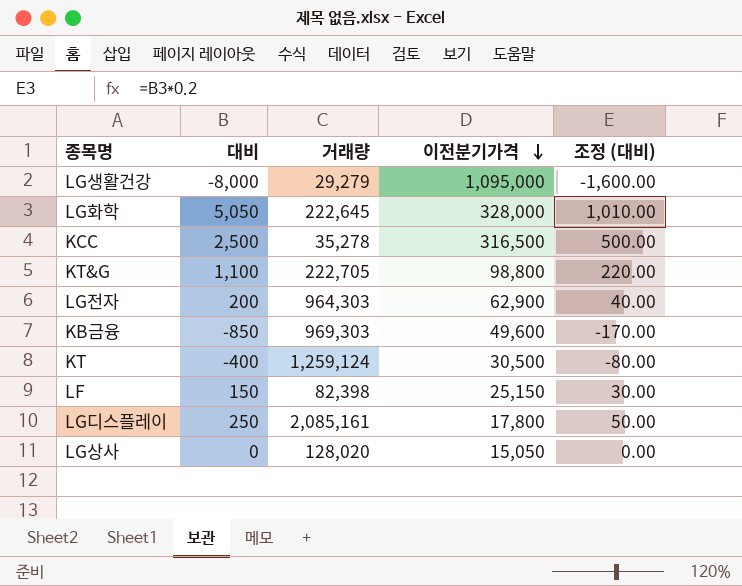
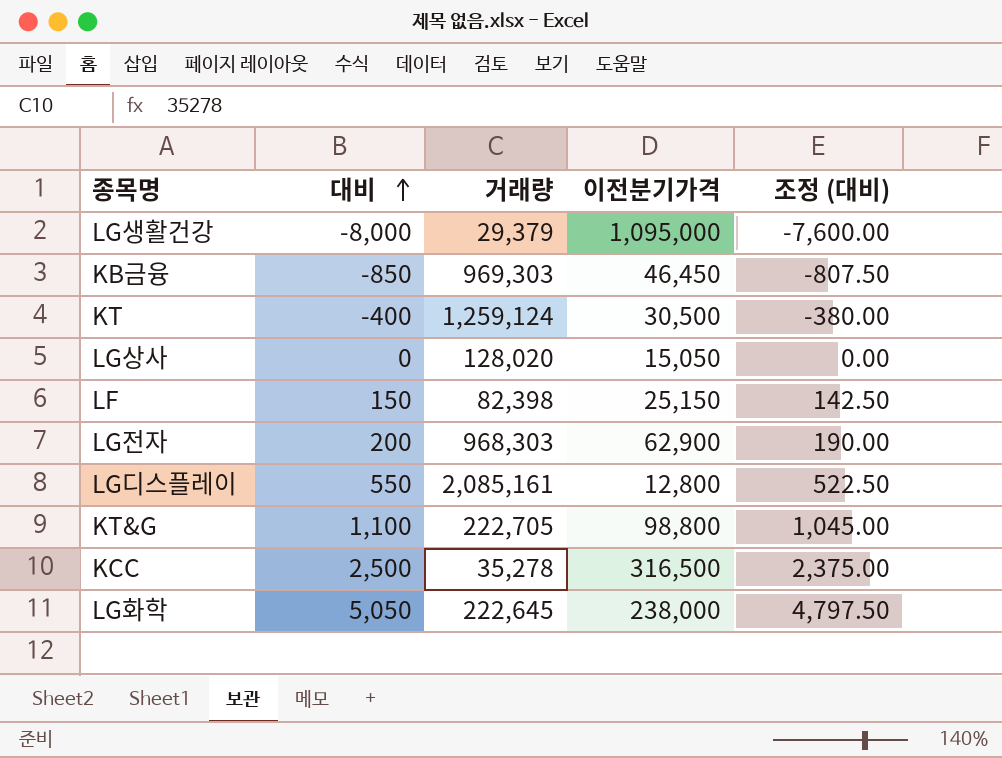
row order: 이전분기가격 descending -> 대비 ascending
column 조정 (대비) | formula: [대비] * 0.2 -> [대비] * 0.95
LG생활건강 | 거래량: 29,279 -> 29,379
KB금융 | 이전분기가격: 49,600 -> 46,450
LG전자 | 거래량: 964,303 -> 968,303
LG디스플레이 | 대비: 250 -> 550
LG디스플레이 | 이전분기가격: 17,800 -> 12,800
LG화학 | 이전분기가격: 328,000 -> 238,000

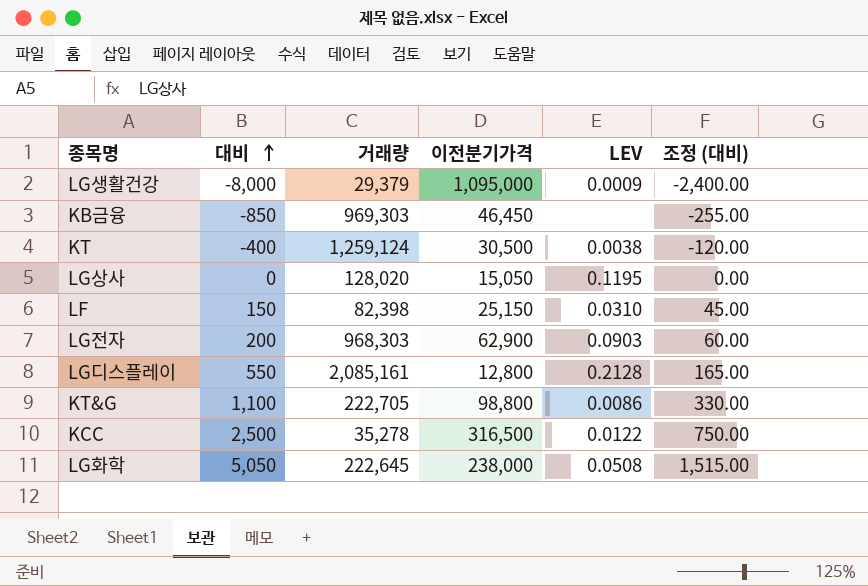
column LEV | position: none -> 5
column 조정 (대비) | formula: [대비] * 0.95 -> [대비] * 0.3

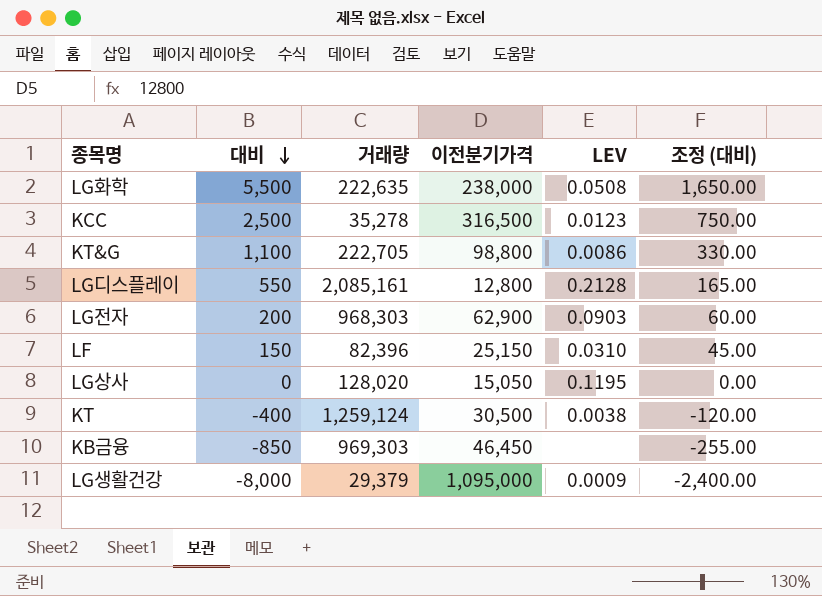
row order: 대비 ascending -> 대비 descending
LG화학 | 대비: 5,050 -> 5,500
LG화학 | 거래량: 222,645 -> 222,635
LG화학 | 조정 (대비): 1,515.00 -> 1,650.00
KCC | LEV: 0.0122 -> 0.0123
LF | 거래량: 82,398 -> 82,396

